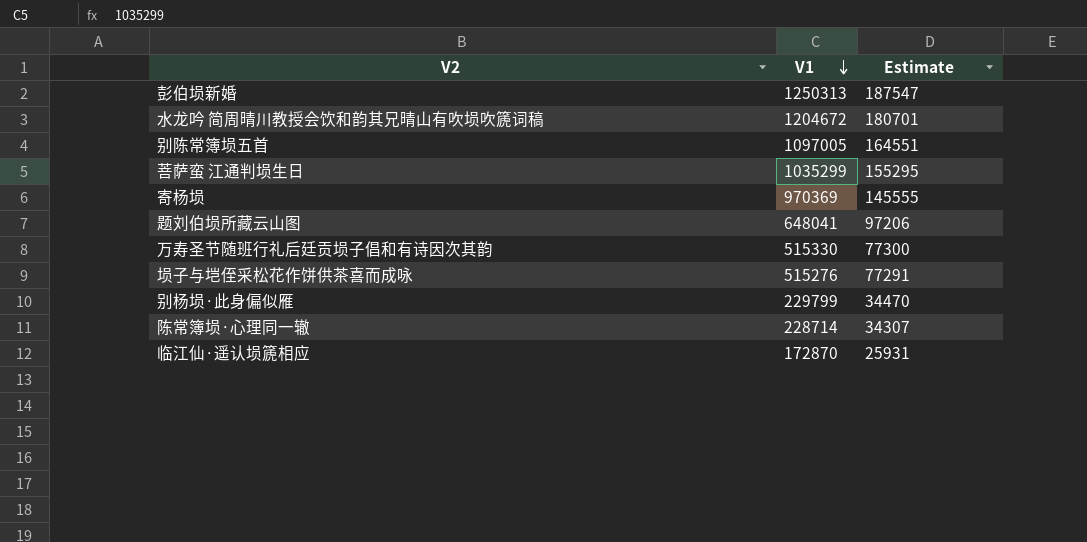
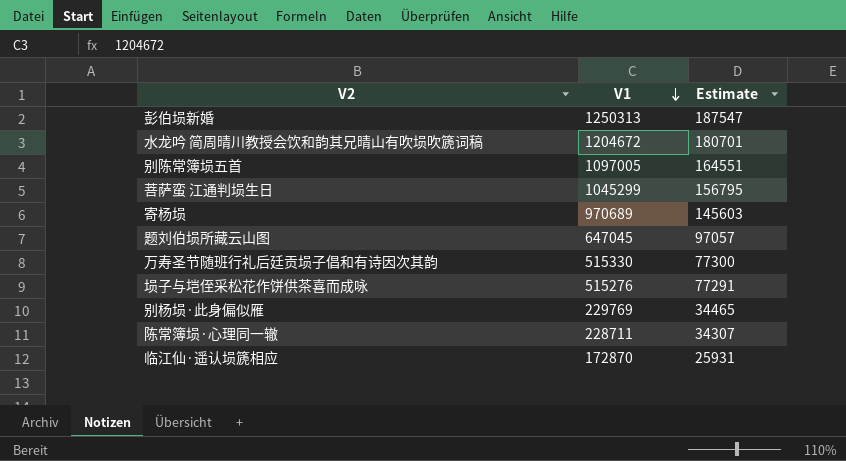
菩萨蛮 江通判埙生日 | V1: 1035299 -> 1045299
菩萨蛮 江通判埙生日 | Estimate: 155295 -> 156795
寄杨埙 | V1: 970369 -> 970689
寄杨埙 | Estimate: 145555 -> 145603
题刘伯埙所藏云山图 | V1: 648041 -> 647045
题刘伯埙所藏云山图 | Estimate: 97206 -> 97057
别杨埙·此身偏似雁 | V1: 229799 -> 229769
别杨埙·此身偏似雁 | Estimate: 34470 -> 34465
陈常簿埙·心理同一辙 | V1: 228714 -> 228711

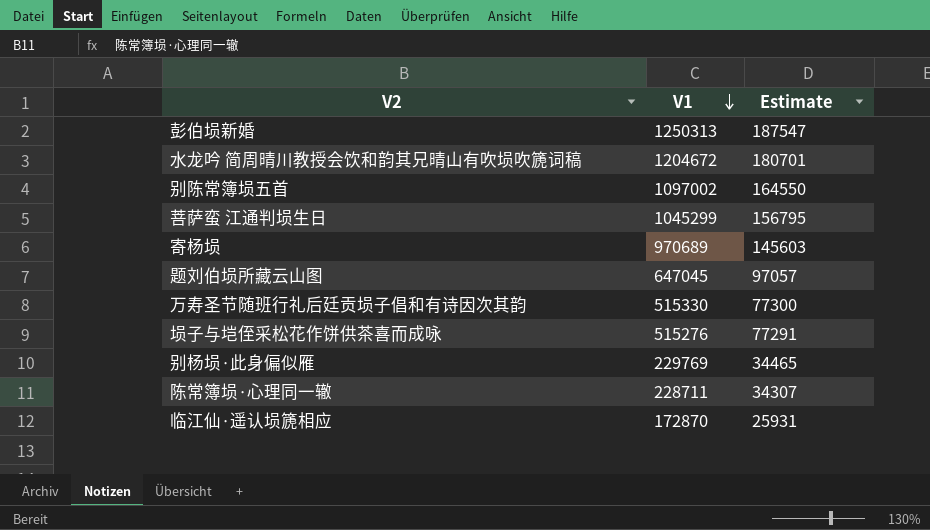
别陈常簿埙五首 | V1: 1097005 -> 1097002
别陈常簿埙五首 | Estimate: 164551 -> 164550

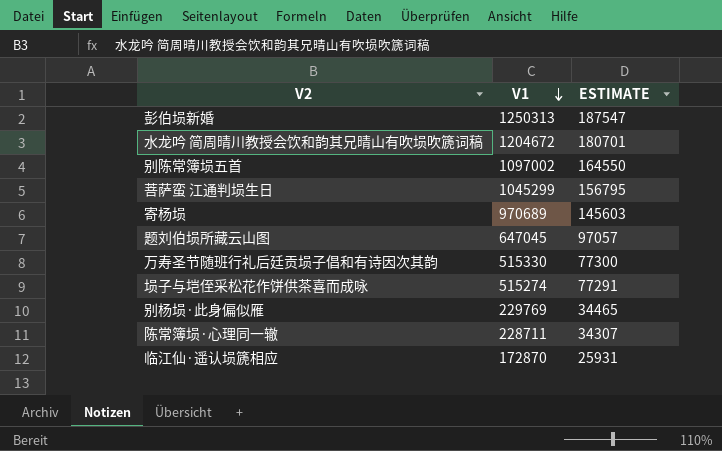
column name: Estimate -> ESTIMATE
埙子与垲侄采松花作饼供茶喜而成咏 | V1: 515276 -> 515274

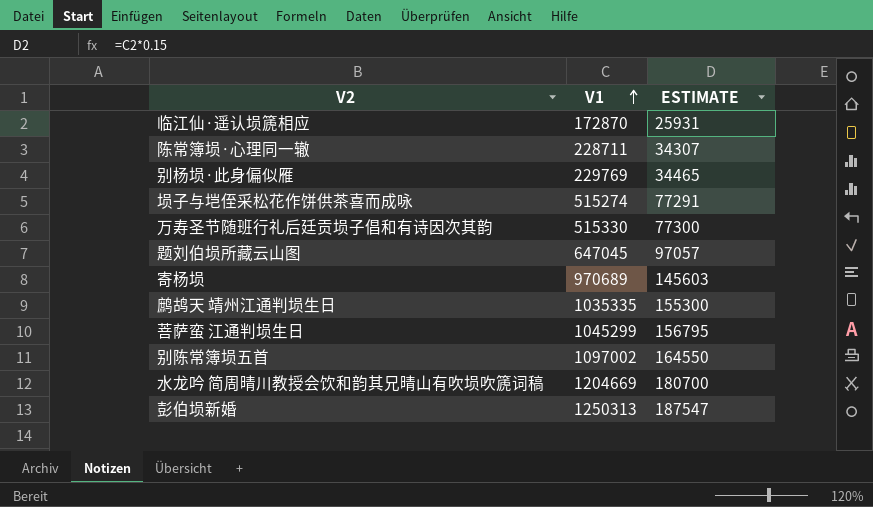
row order: V1 descending -> V1 ascending
row 鹧鸪天 靖州江通判埙生日: none -> 1035335 | 155300
水龙吟 简周晴川教授会饮和韵其兄晴山有吹埙吹篪词稿 | V1: 1204672 -> 1204669
水龙吟 简周晴川教授会饮和韵其兄晴山有吹埙吹篪词稿 | ESTIMATE: 180701 -> 180700

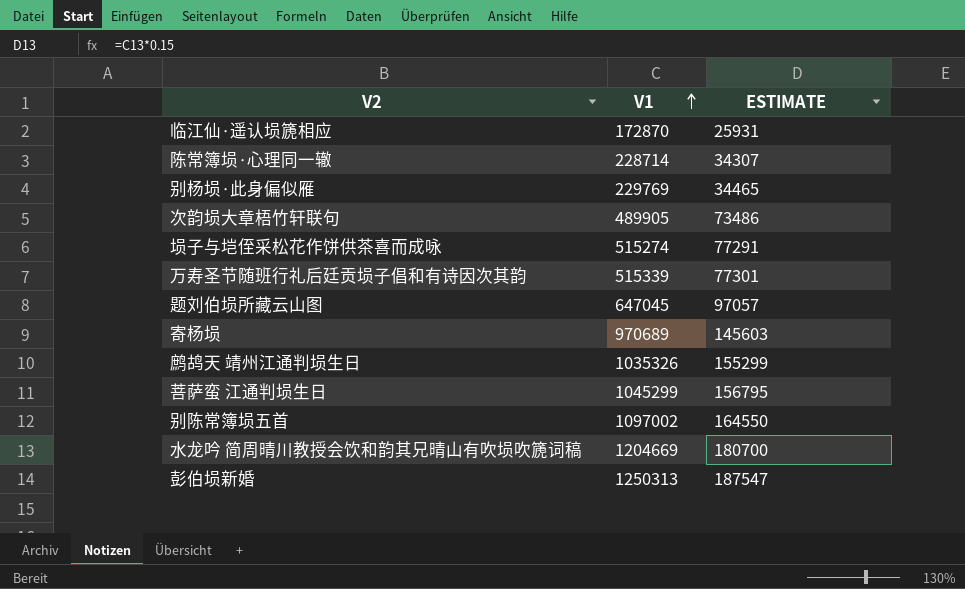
陈常簿埙·心理同一辙 | V1: 228711 -> 228714
row 次韵埙大章梧竹轩联句: none -> 489905 | 73486
万寿圣节随班行礼后廷贡埙子倡和有诗因次其韵 | V1: 515330 -> 515339
万寿圣节随班行礼后廷贡埙子倡和有诗因次其韵 | ESTIMATE: 77300 -> 77301
鹧鸪天 靖州江通判埙生日 | V1: 1035335 -> 1035326
鹧鸪天 靖州江通判埙生日 | ESTIMATE: 155300 -> 155299

